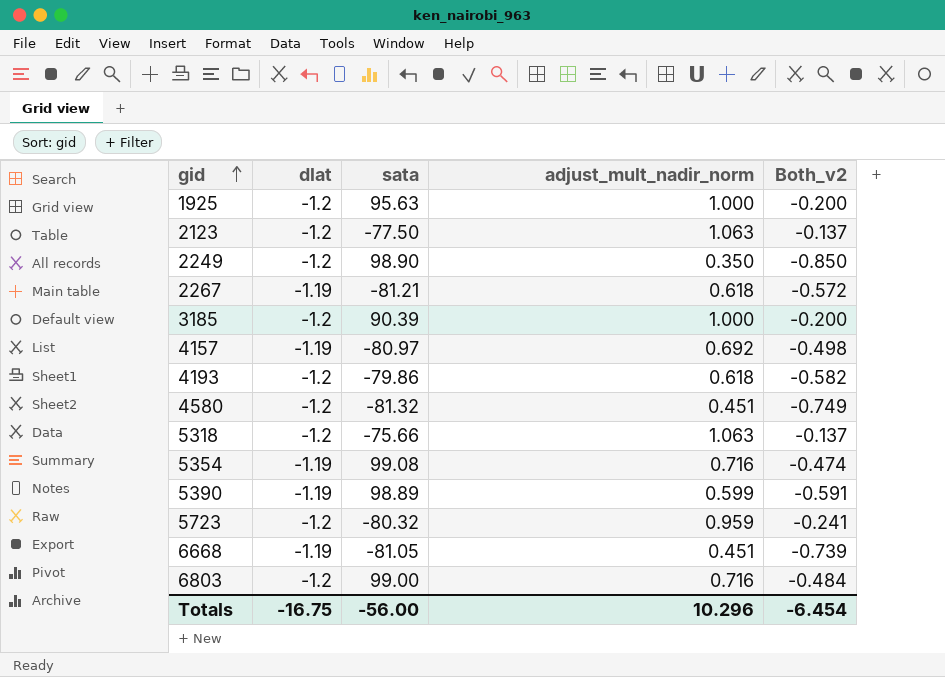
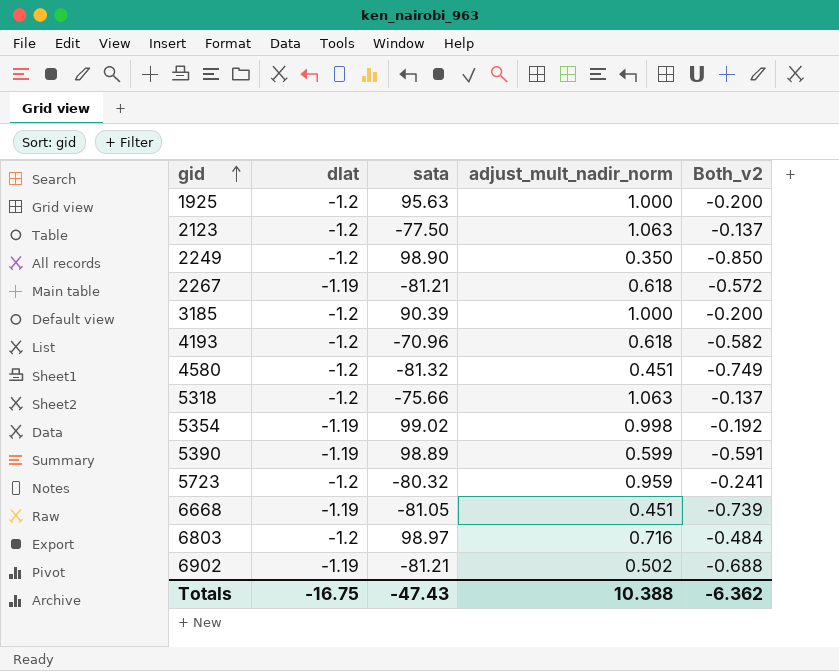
row 4157: -1.19 | -80.97 | 0.692 | -0.498 -> none
4193 | sata: -79.86 -> -70.96
5354 | sata: 99.08 -> 99.02
5354 | adjust_mult_nadir_norm: 0.716 -> 0.998
5354 | Both_v2: -0.474 -> -0.192
6803 | sata: 99.00 -> 98.97
row 6902: none -> -1.19 | -81.21 | 0.502 | -0.688
Totals | sata: -56.00 -> -47.43
Totals | adjust_mult_nadir_norm: 10.296 -> 10.388
Totals | Both_v2: -6.454 -> -6.362

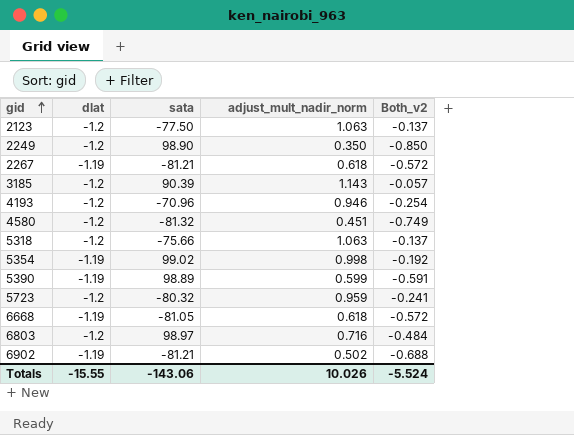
row 1925: -1.2 | 95.63 | 1.000 | -0.200 -> none
3185 | adjust_mult_nadir_norm: 1.000 -> 1.143
3185 | Both_v2: -0.200 -> -0.057
4193 | adjust_mult_nadir_norm: 0.618 -> 0.946
4193 | Both_v2: -0.582 -> -0.254
6668 | adjust_mult_nadir_norm: 0.451 -> 0.618
6668 | Both_v2: -0.739 -> -0.572
Totals | dlat: -16.75 -> -15.55
Totals | sata: -47.43 -> -143.06
Totals | adjust_mult_nadir_norm: 10.388 -> 10.026
Totals | Both_v2: -6.362 -> -5.524

